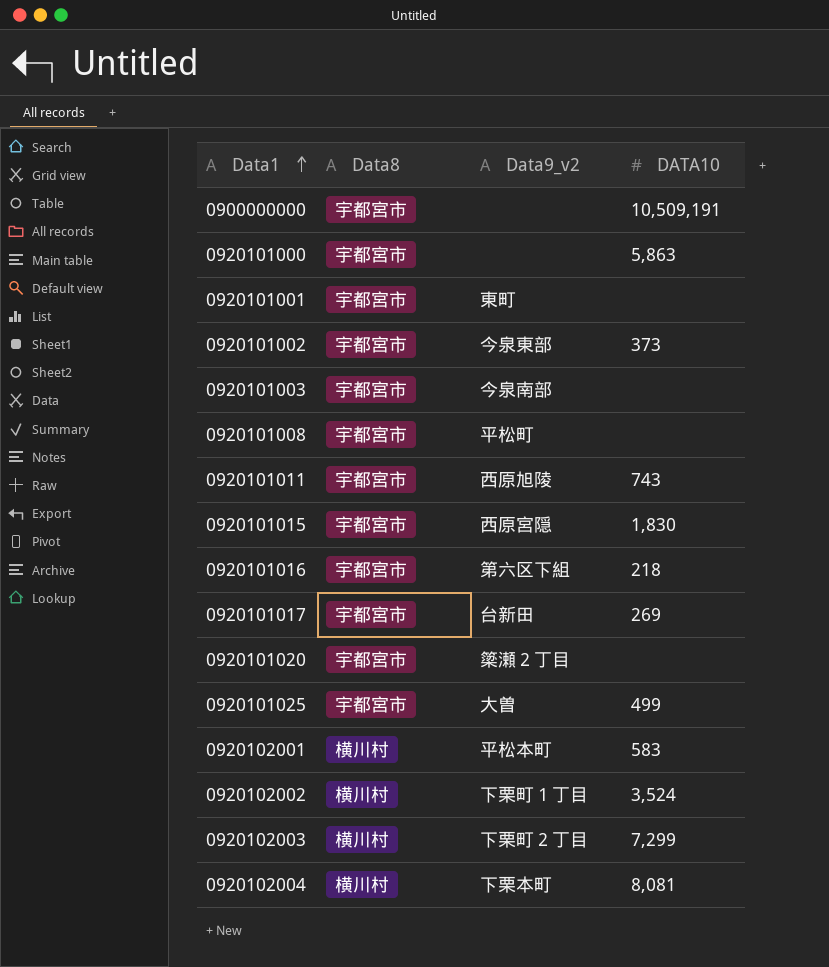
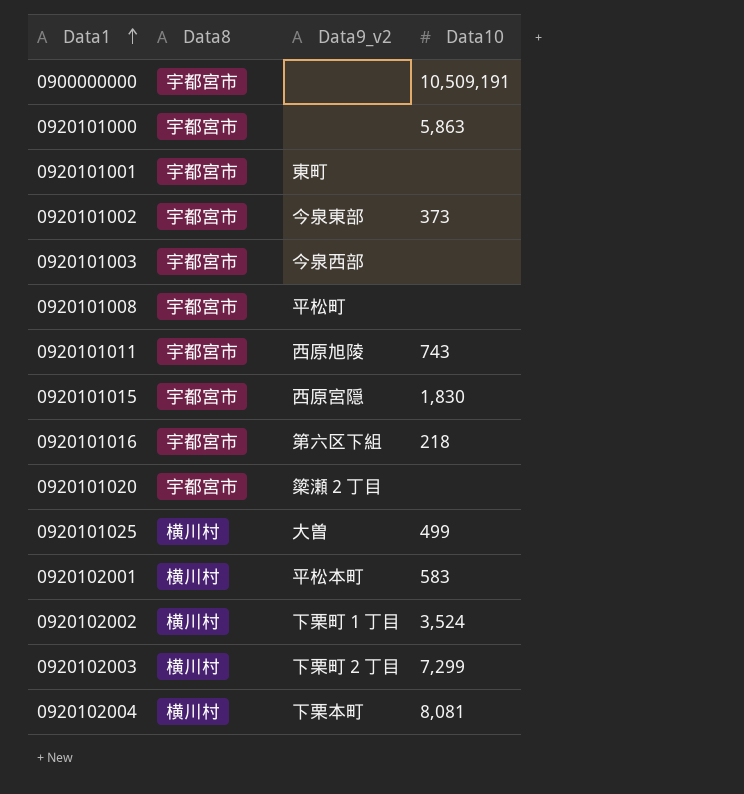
column name: DATA10 -> Data10
row 0920101017: 宇都宮市 | 台新田 | 269 -> none
0920101003 | Data9_v2: 今泉南部 -> 今泉西部
0920101025 | Data8: 宇都宮市 -> 横川村

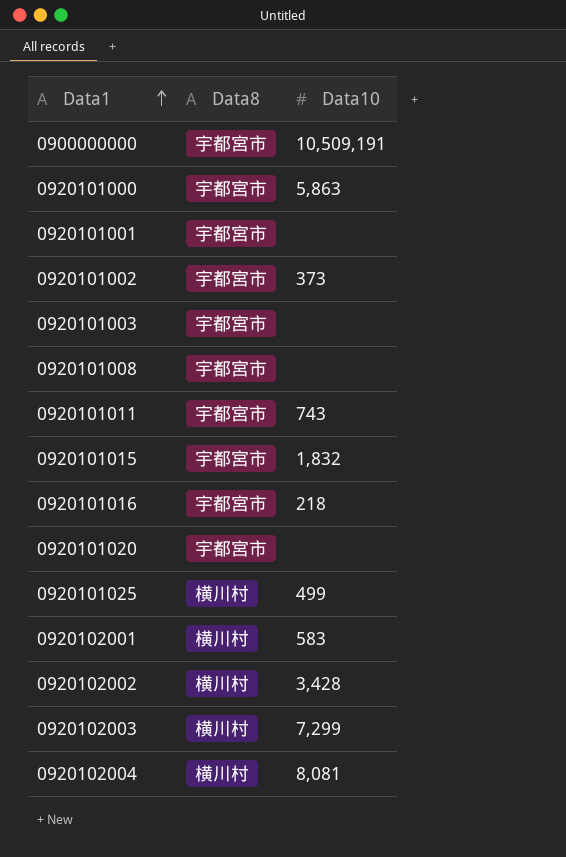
column Data9_v2 | position: 3 -> none
0920101015 | Data10: 1,830 -> 1,832
0920102002 | Data10: 3,524 -> 3,428

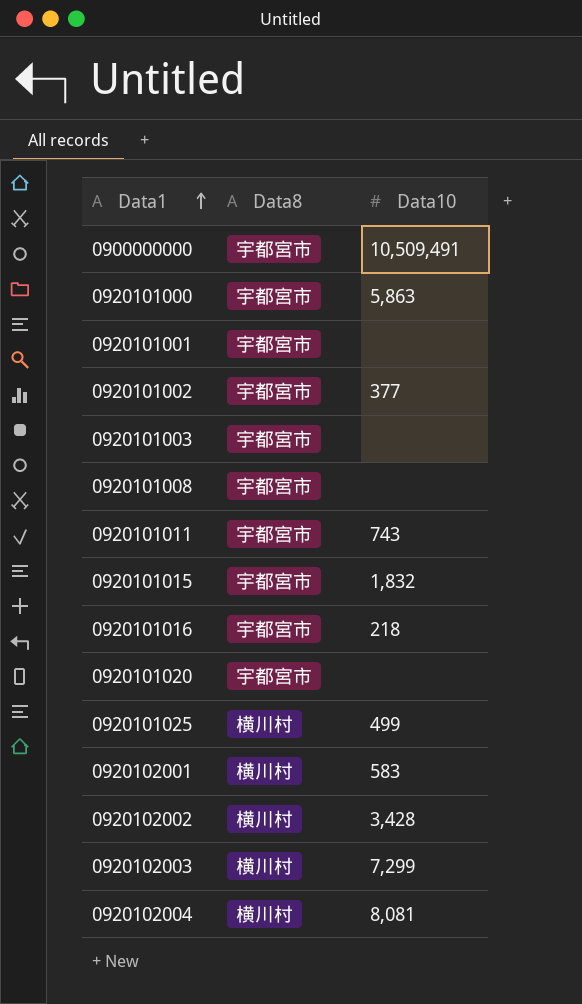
0900000000 | Data10: 10,509,191 -> 10,509,491
0920101002 | Data10: 373 -> 377

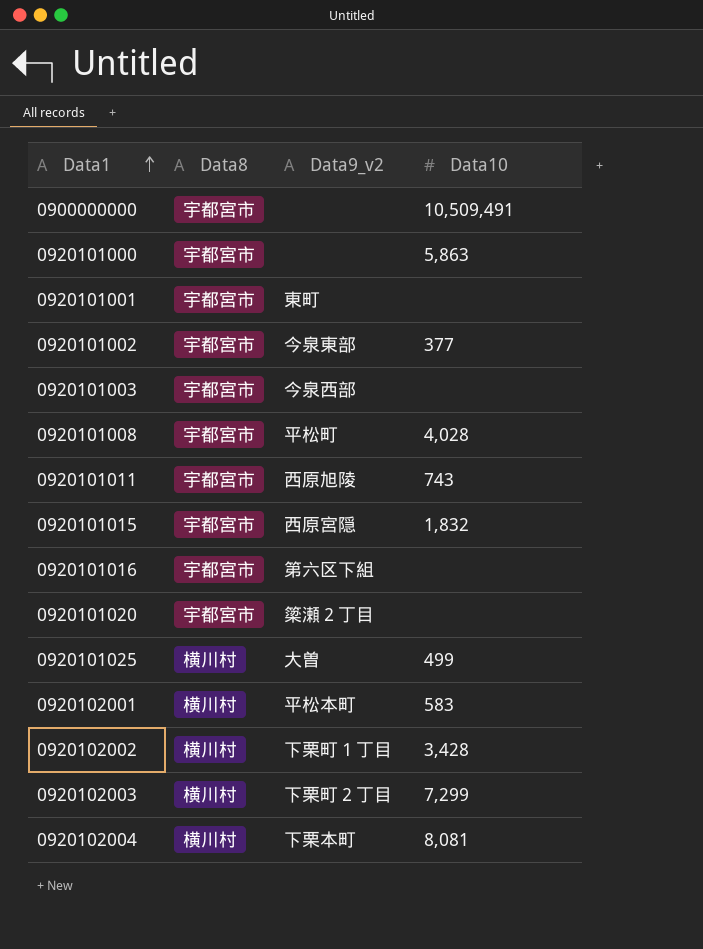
column Data9_v2 | position: none -> 3
0920101008 | Data10: none -> 4,028
0920101016 | Data10: 218 -> none

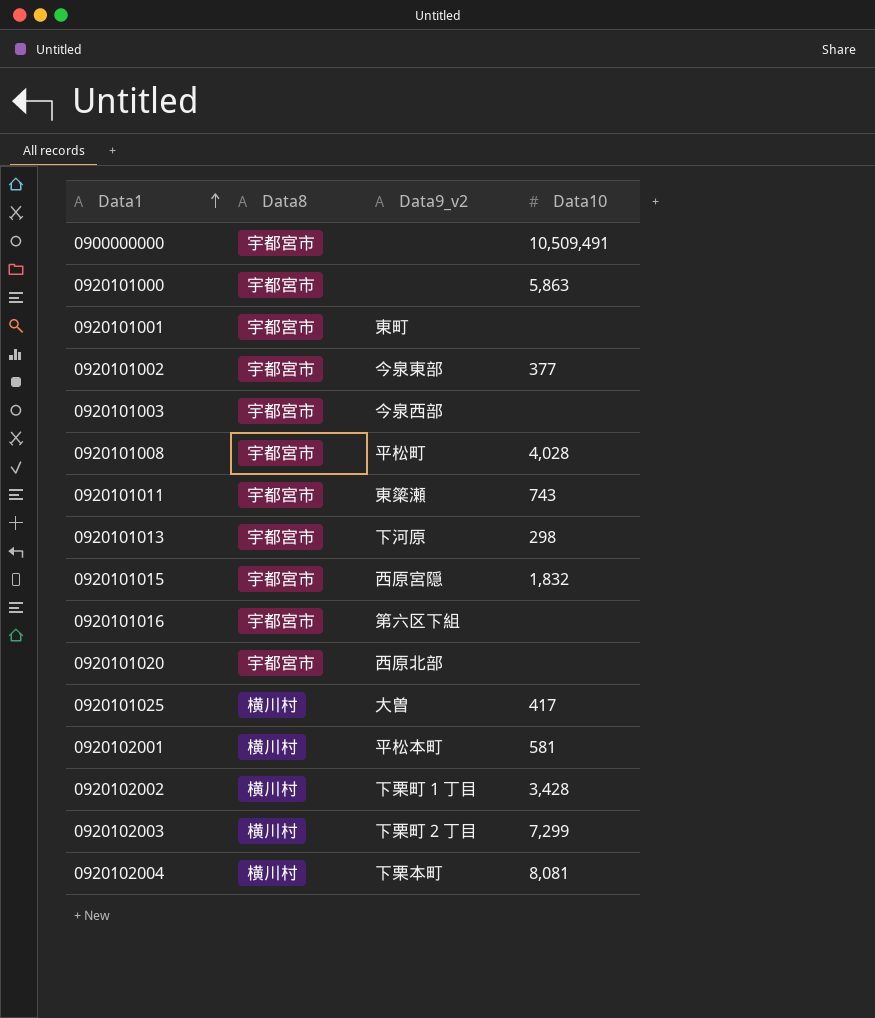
0920101011 | Data9_v2: 西原旭陵 -> 東簗瀬
row 0920101013: none -> 宇都宮市 | 下河原 | 298
0920101020 | Data9_v2: 簗瀬２丁目 -> 西原北部
0920101025 | Data10: 499 -> 417
0920102001 | Data10: 583 -> 581

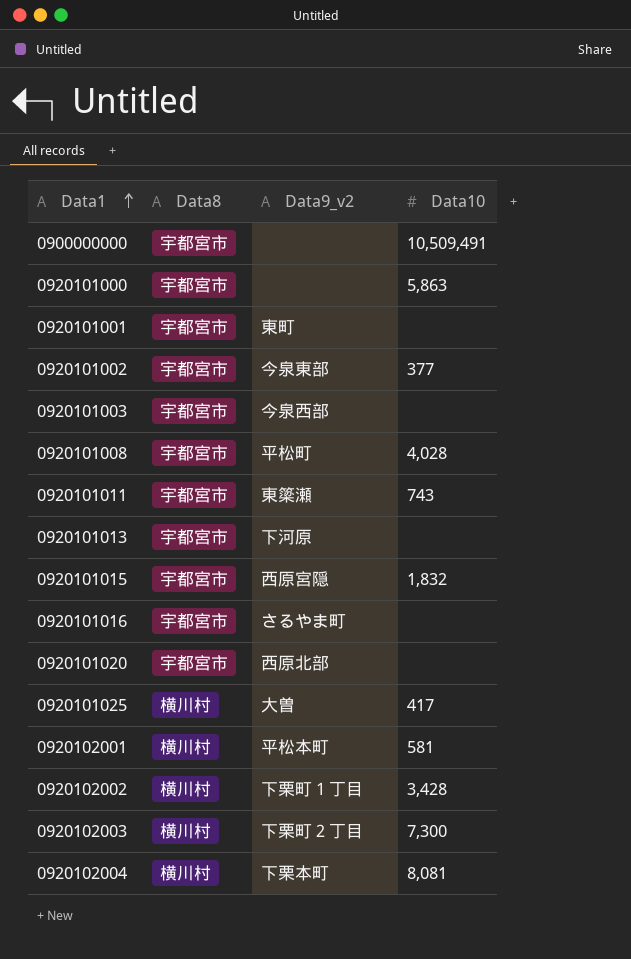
0920101013 | Data10: 298 -> none
0920101016 | Data9_v2: 第六区下組 -> さるやま町
0920102003 | Data10: 7,299 -> 7,300

